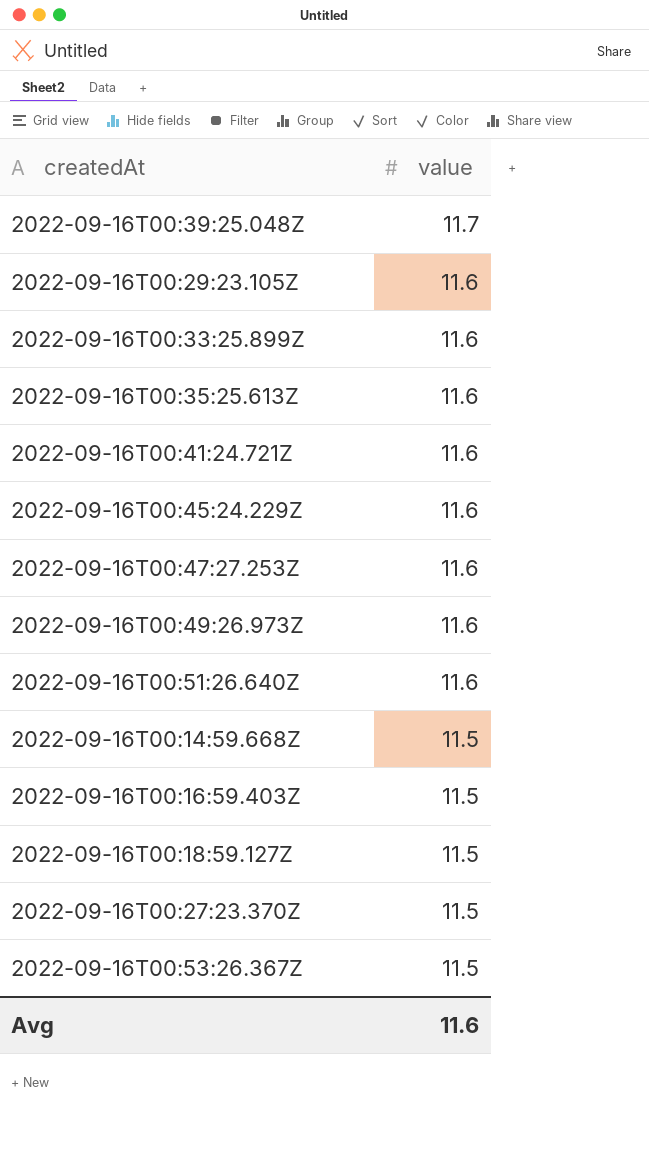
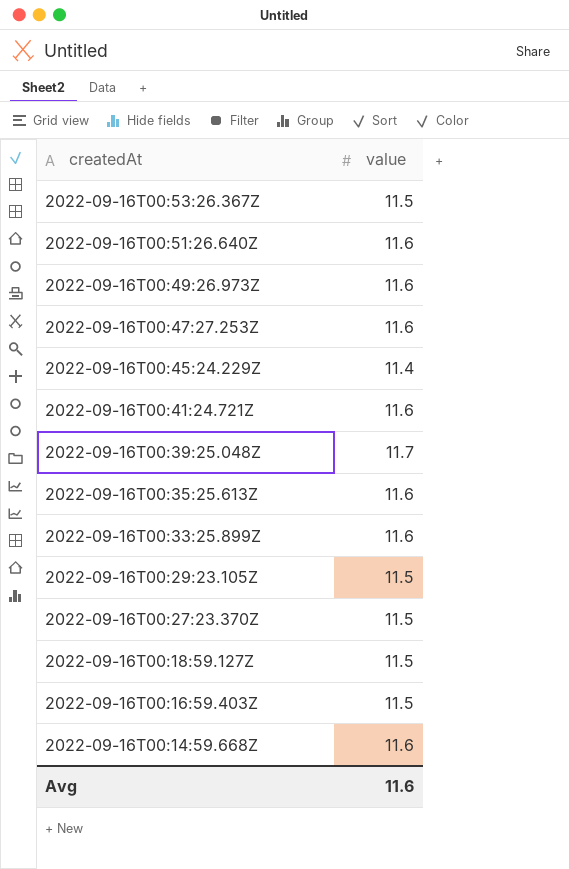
row order: value descending -> createdAt descending
2022-09-16T00:45:24.229Z | value: 11.6 -> 11.4
2022-09-16T00:29:23.105Z | value: 11.6 -> 11.5
2022-09-16T00:14:59.668Z | value: 11.5 -> 11.6

